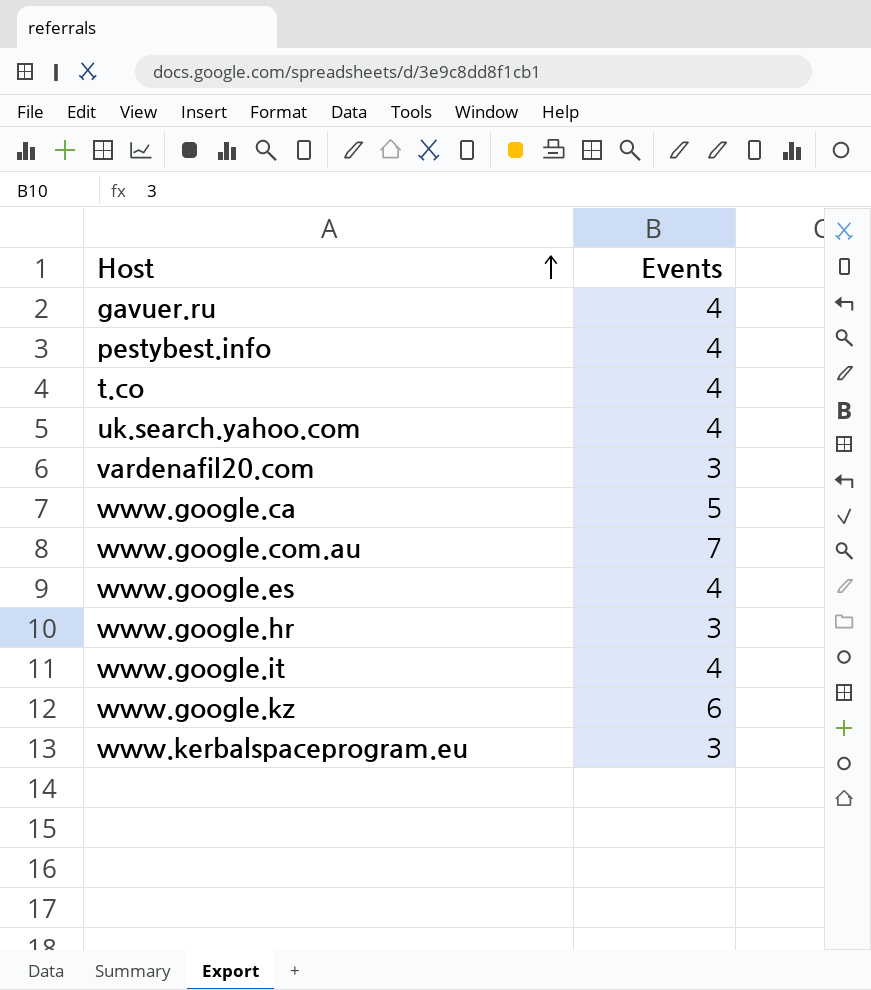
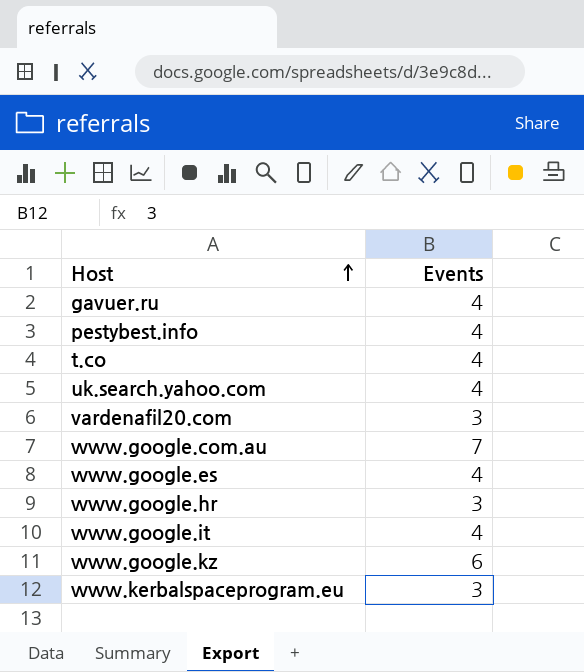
row www.google.ca: 5 -> none

